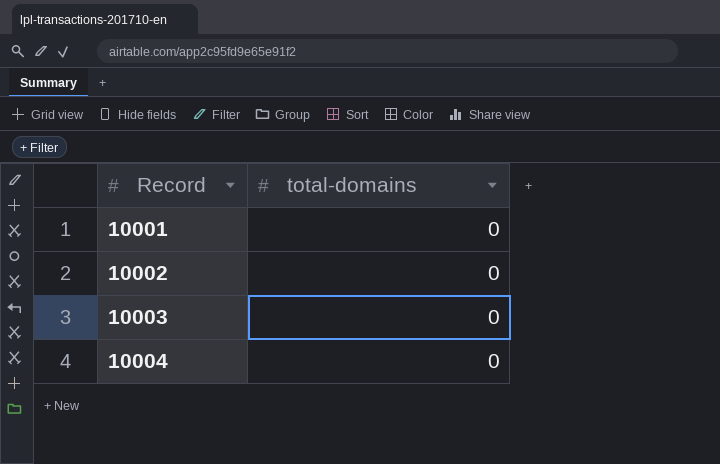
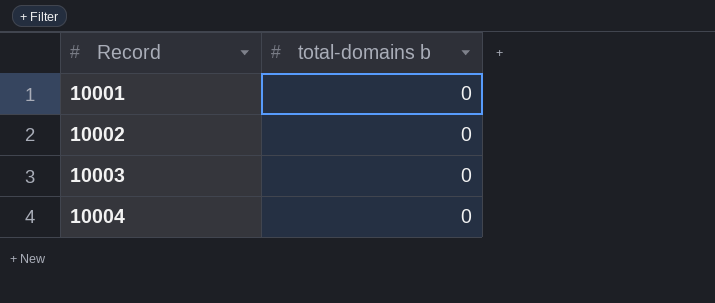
column name: total-domains -> total-domains b

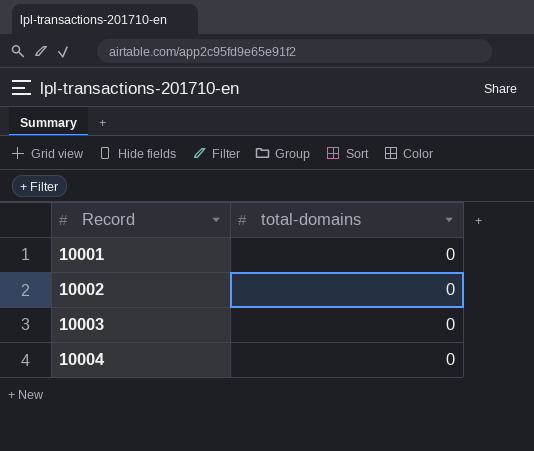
column name: total-domains b -> total-domains

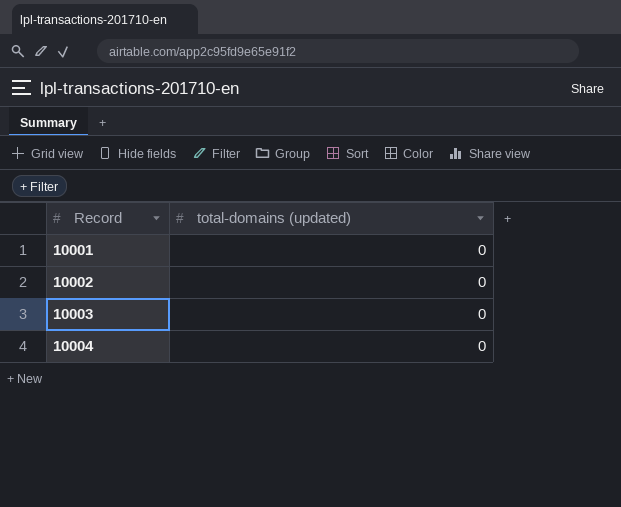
column name: total-domains -> total-domains (updated)

